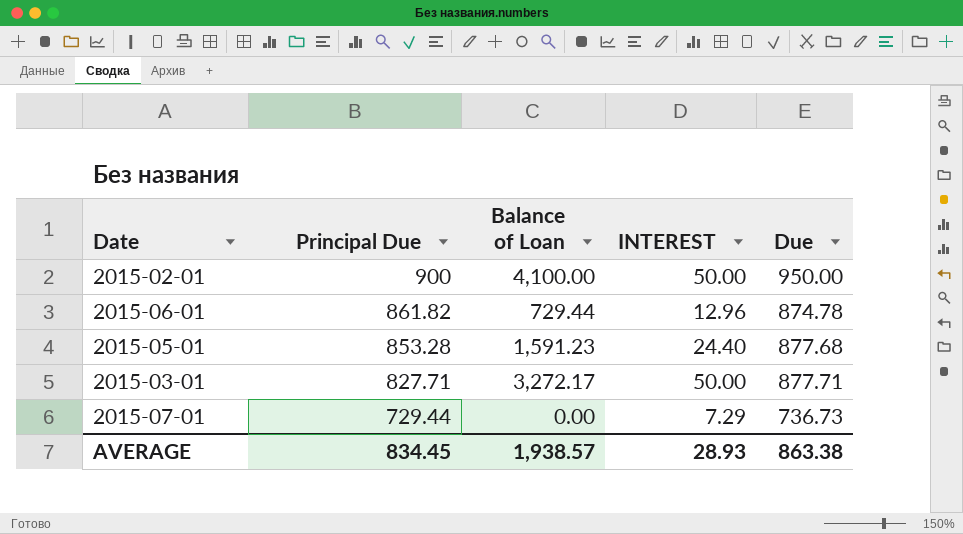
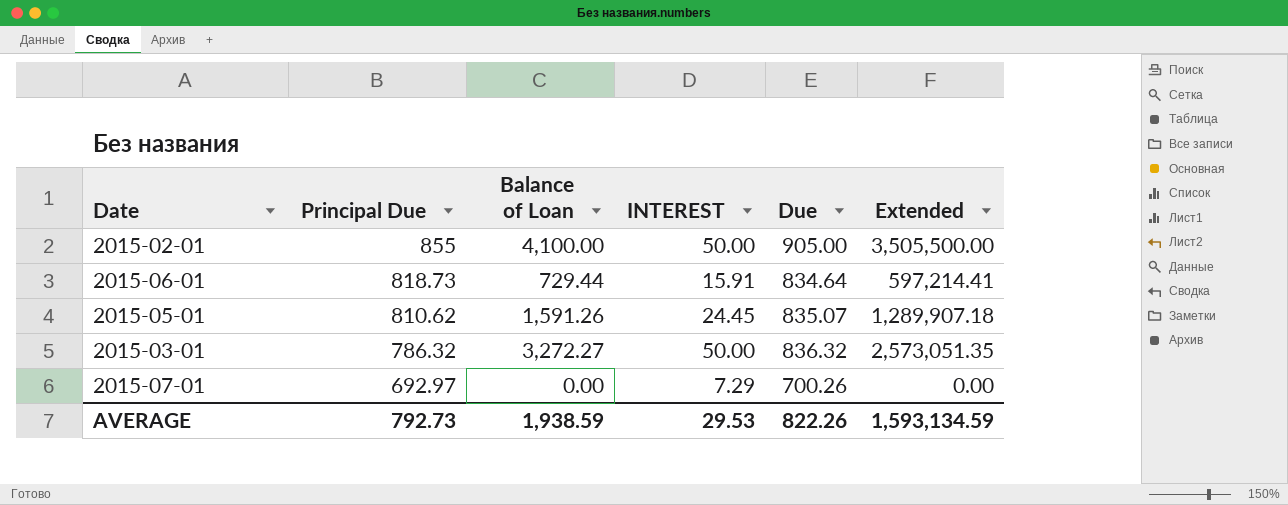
column Extended | formula: none -> [Principal Due] * [Balance of Loan]
2015-02-01 | Principal Due: 900 -> 855
2015-02-01 | Due: 950.00 -> 905.00
2015-06-01 | Principal Due: 861.82 -> 818.73
2015-06-01 | INTEREST: 12.96 -> 15.91
2015-06-01 | Due: 874.78 -> 834.64
2015-05-01 | Principal Due: 853.28 -> 810.62
2015-05-01 | Balance of Loan: 1,591.23 -> 1,591.26
2015-05-01 | INTEREST: 24.40 -> 24.45
2015-05-01 | Due: 877.68 -> 835.07
2015-03-01 | Principal Due: 827.71 -> 786.32
2015-03-01 | Balance of Loan: 3,272.17 -> 3,272.27
2015-03-01 | Due: 877.71 -> 836.32
2015-07-01 | Principal Due: 729.44 -> 692.97
2015-07-01 | Due: 736.73 -> 700.26
AVERAGE | Principal Due: 834.45 -> 792.73
AVERAGE | Balance of Loan: 1,938.57 -> 1,938.59
AVERAGE | INTEREST: 28.93 -> 29.53
AVERAGE | Due: 863.38 -> 822.26

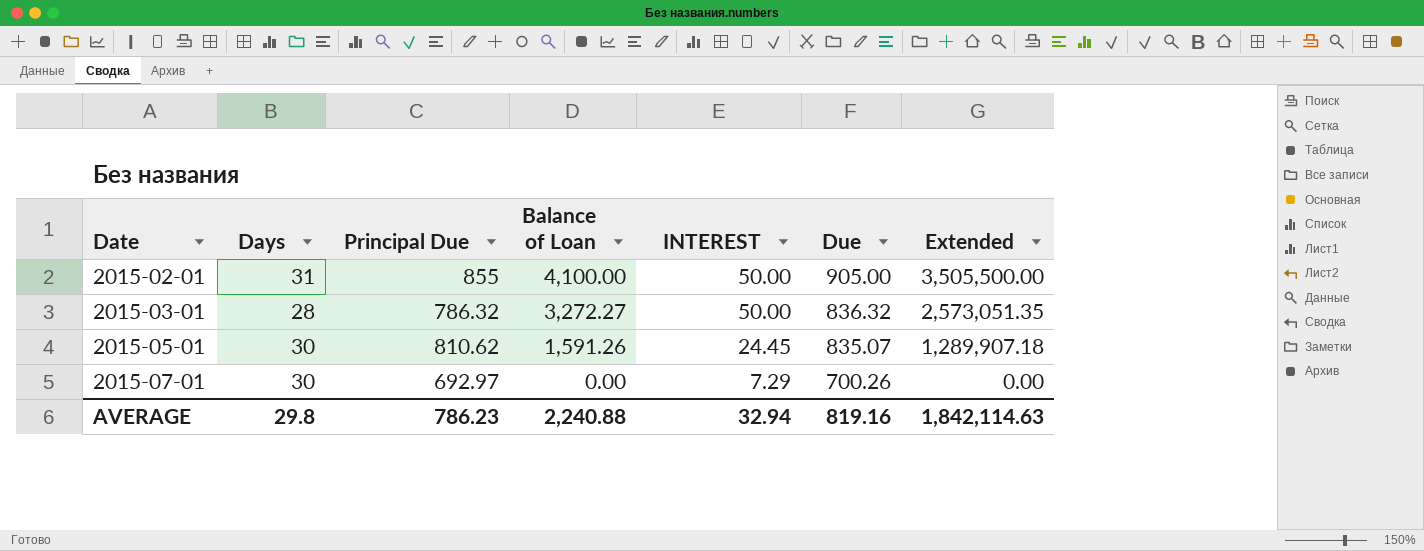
row order: Principal Due descending -> Date ascending
column Days | position: none -> 2
row 2015-06-01: 818.73 | 729.44 | 15.91 | 834.64 | 597,214.41 -> none
AVERAGE | Principal Due: 792.73 -> 786.23
AVERAGE | Balance of Loan: 1,938.59 -> 2,240.88
AVERAGE | INTEREST: 29.53 -> 32.94
AVERAGE | Due: 822.26 -> 819.16
AVERAGE | Extended: 1,593,134.59 -> 1,842,114.63

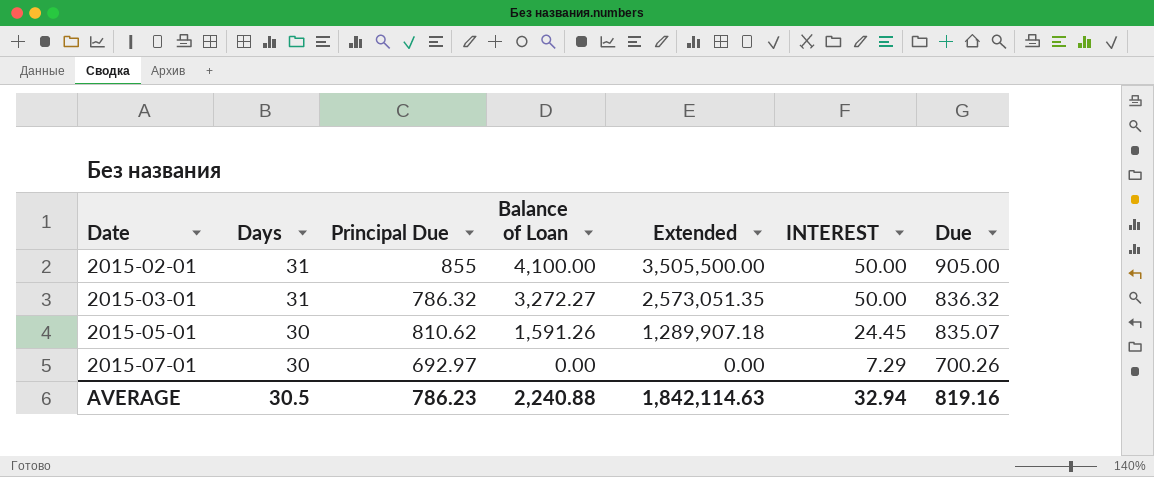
column Extended | position: 7 -> 5
2015-03-01 | Days: 28 -> 31
AVERAGE | Days: 29.8 -> 30.5

